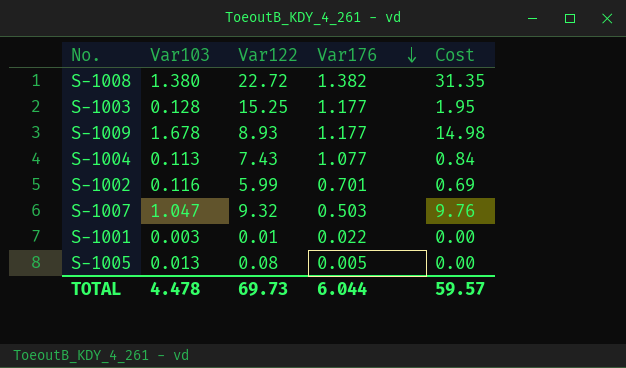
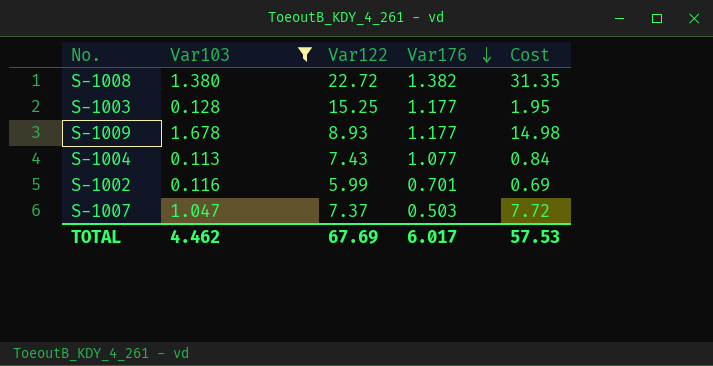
filter: none -> Var103 >= 0.113
S-1007 | Var122: 9.32 -> 7.37
S-1007 | Cost: 9.76 -> 7.72
TOTAL | Var103: 4.478 -> 4.462
TOTAL | Var122: 69.73 -> 67.69
TOTAL | Var176: 6.044 -> 6.017
TOTAL | Cost: 59.57 -> 57.53

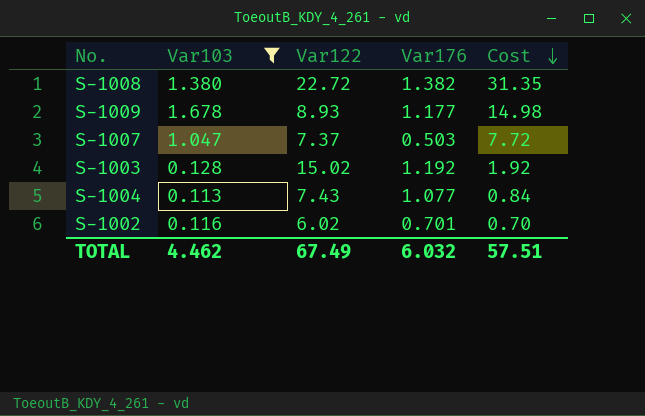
row order: Var176 descending -> Cost descending
S-1003 | Var122: 15.25 -> 15.02
S-1003 | Var176: 1.177 -> 1.192
S-1003 | Cost: 1.95 -> 1.92
S-1002 | Var122: 5.99 -> 6.02
S-1002 | Cost: 0.69 -> 0.70
TOTAL | Var122: 67.69 -> 67.49
TOTAL | Var176: 6.017 -> 6.032
TOTAL | Cost: 57.53 -> 57.51

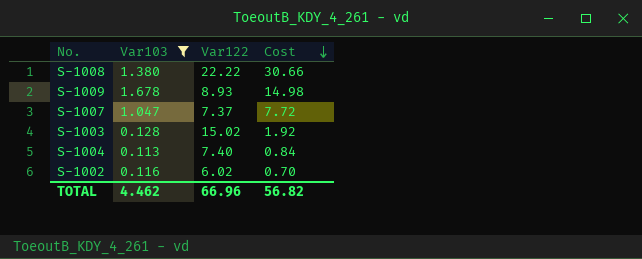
column Var176 | position: 4 -> none
S-1008 | Var122: 22.72 -> 22.22
S-1008 | Cost: 31.35 -> 30.66
S-1004 | Var122: 7.43 -> 7.40
TOTAL | Var122: 67.49 -> 66.96
TOTAL | Cost: 57.51 -> 56.82

